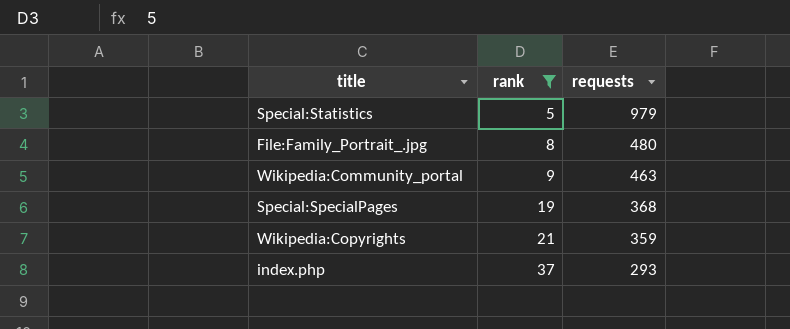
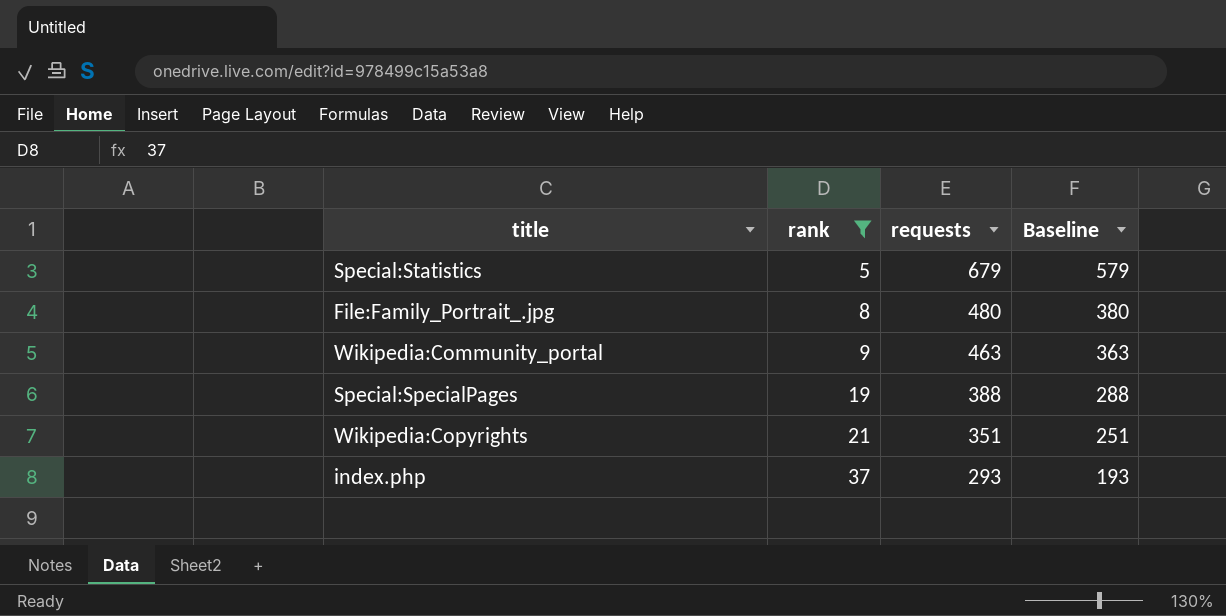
column Baseline | formula: none -> [requests] - 100
Special:Statistics | requests: 979 -> 679
Special:SpecialPages | requests: 368 -> 388
Wikipedia:Copyrights | requests: 359 -> 351

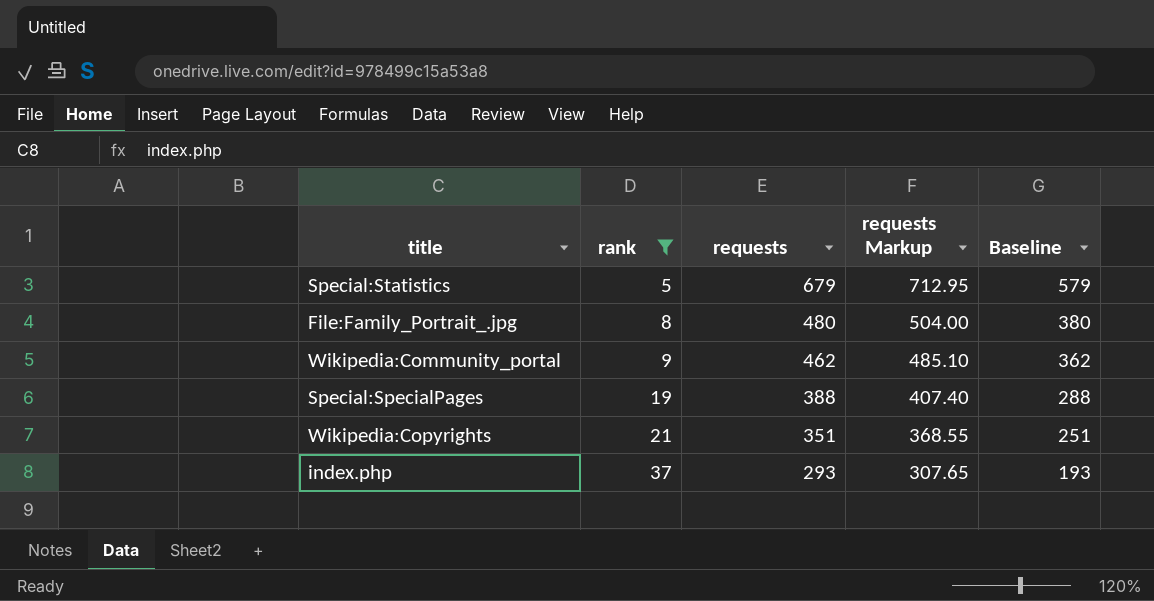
column requests Markup | formula: none -> [requests] * 1.05
Wikipedia:Community_portal | requests: 463 -> 462
Wikipedia:Community_portal | Baseline: 363 -> 362

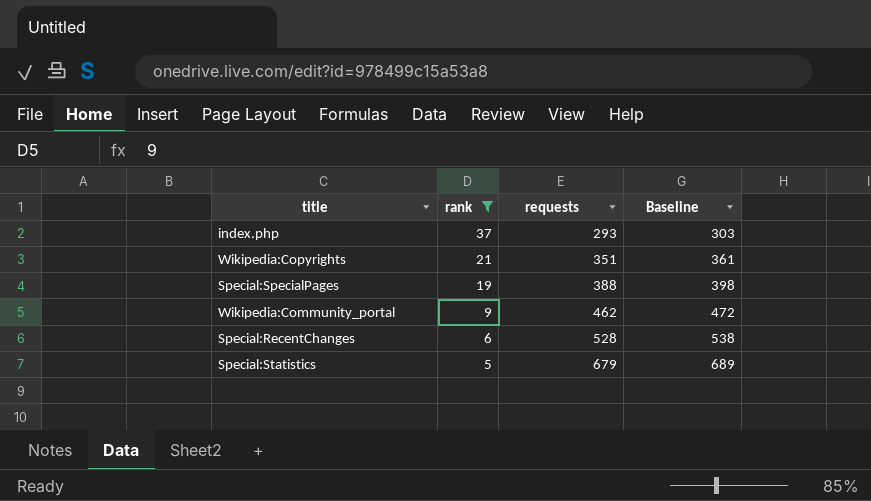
row order: rank ascending -> rank descending
column requests Markup | formula: [requests] * 1.05 -> none
column Baseline | formula: [requests] - 100 -> [requests] + 10
row File:Family_Portrait_.jpg: 8 | 480 | 504.00 | 380 -> none
row Special:RecentChanges: none -> 6 | 528 | 538

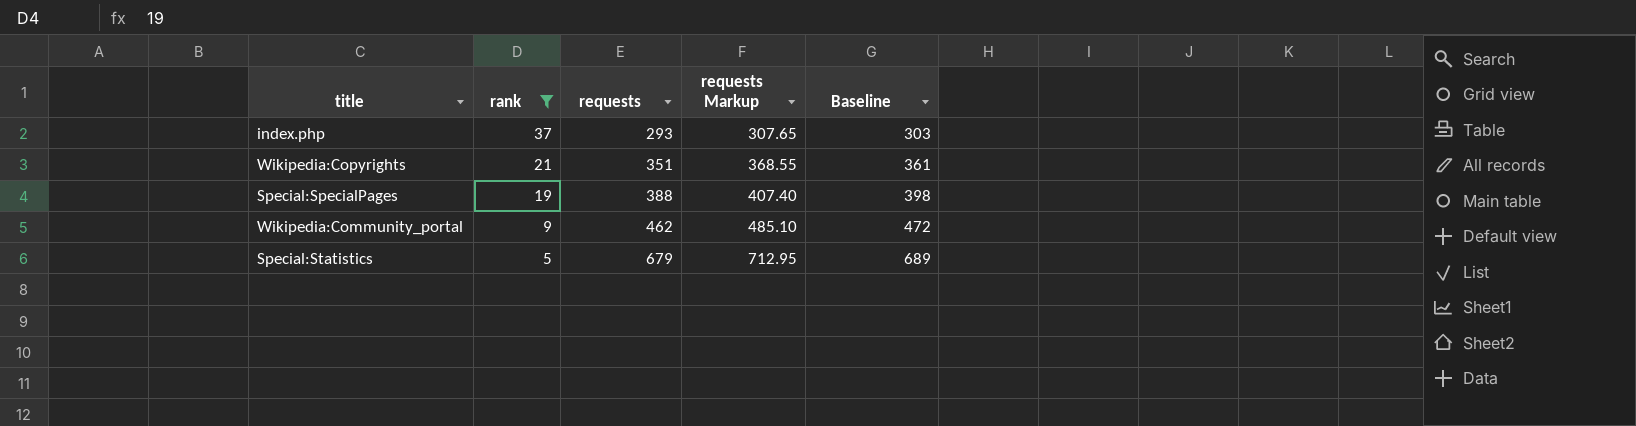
column requests Markup | formula: none -> [requests] * 1.05
row Special:RecentChanges: 6 | 528 | 538 -> none

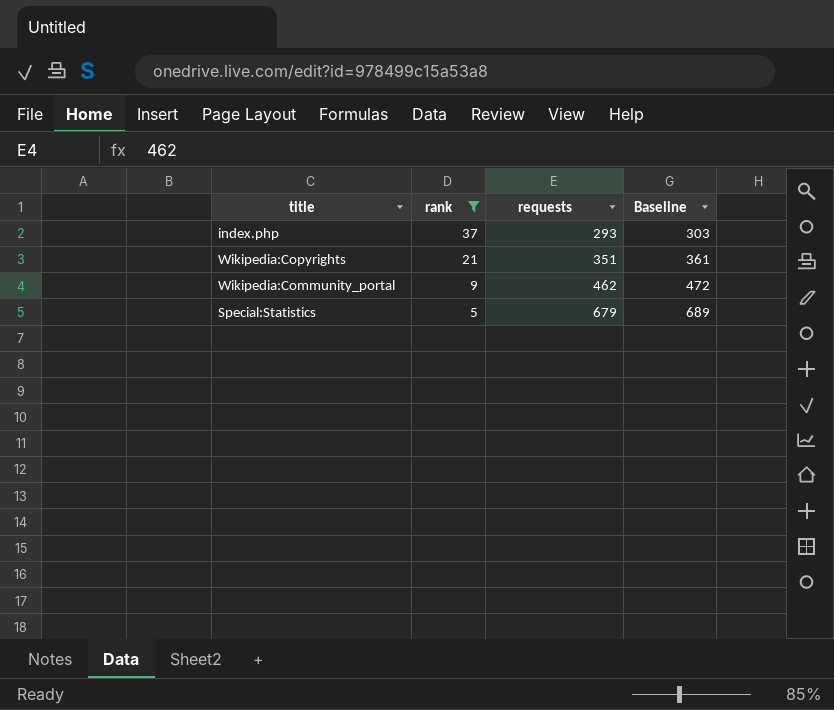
column requests Markup | formula: [requests] * 1.05 -> none
row Special:SpecialPages: 19 | 388 | 407.40 | 398 -> none

